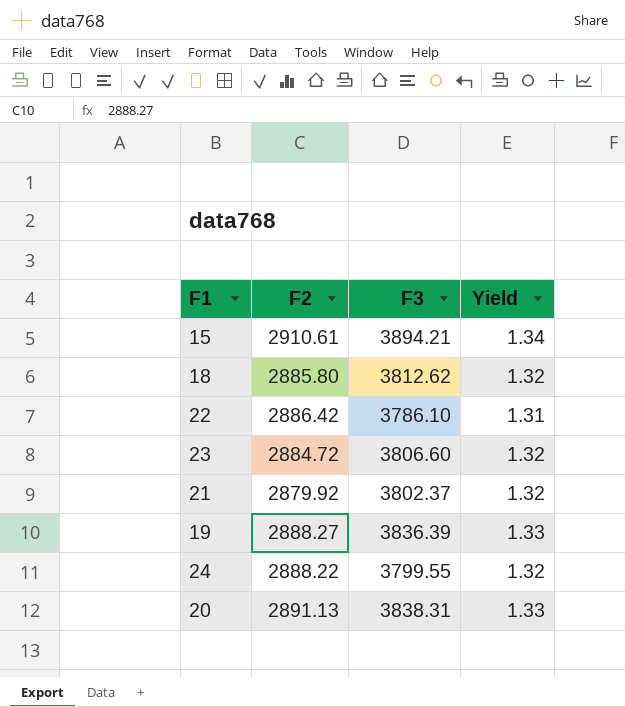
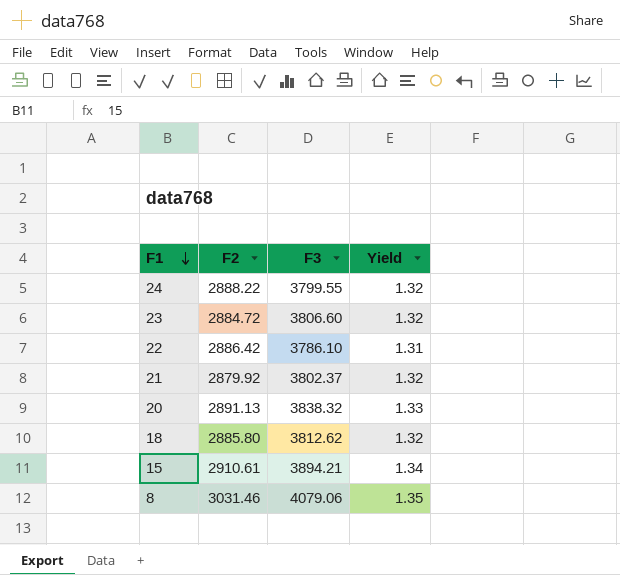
row order: none -> F1 descending
row 19: 2888.27 | 3836.39 | 1.33 -> none
20 | F3: 3838.31 -> 3838.32
row 8: none -> 3031.46 | 4079.06 | 1.35

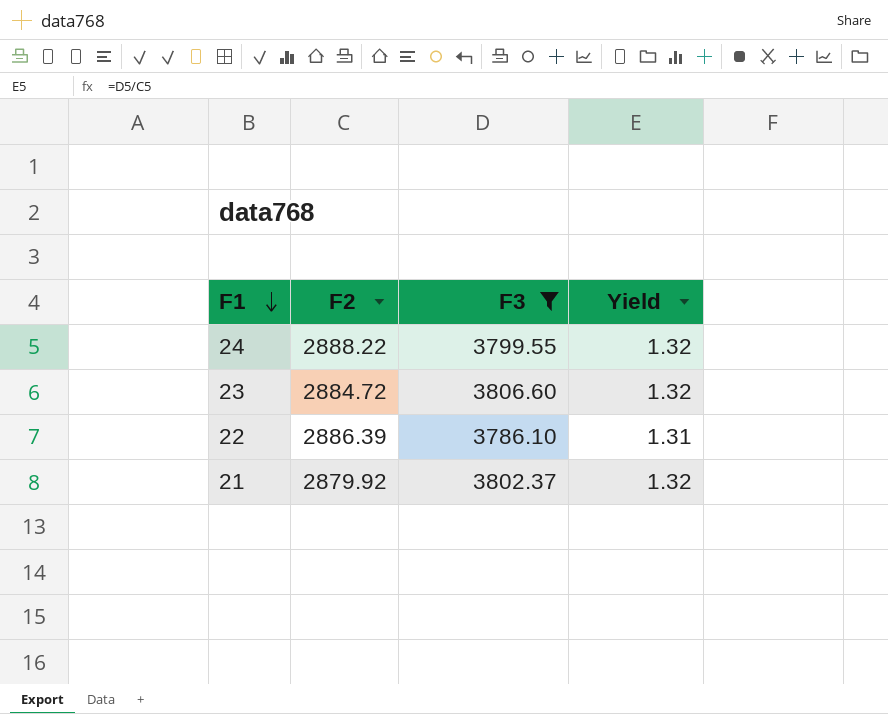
filter: none -> F3 <= 3806.60
22 | F2: 2886.42 -> 2886.39

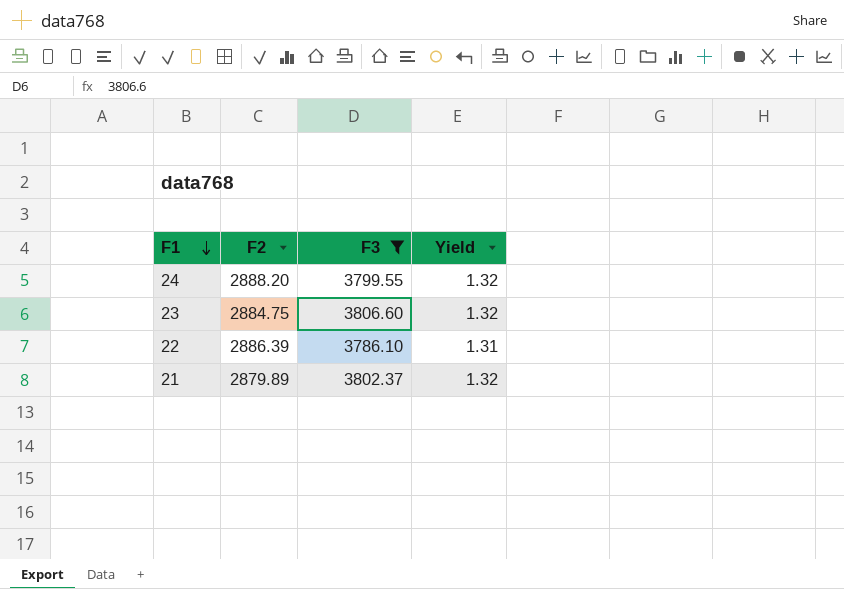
24 | F2: 2888.22 -> 2888.20
23 | F2: 2884.72 -> 2884.75
21 | F2: 2879.92 -> 2879.89

